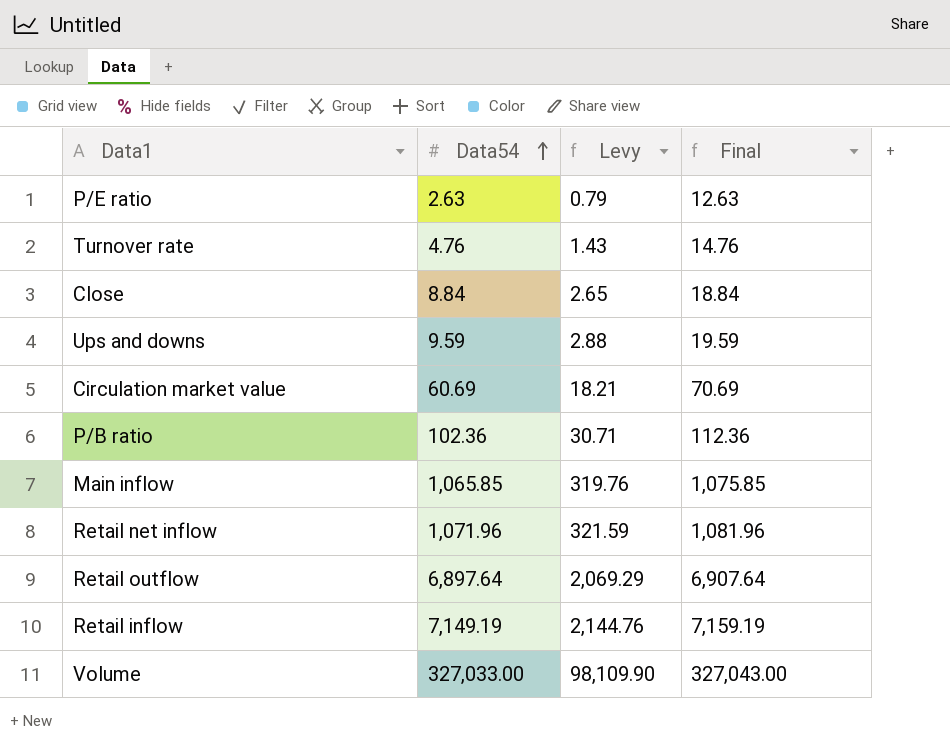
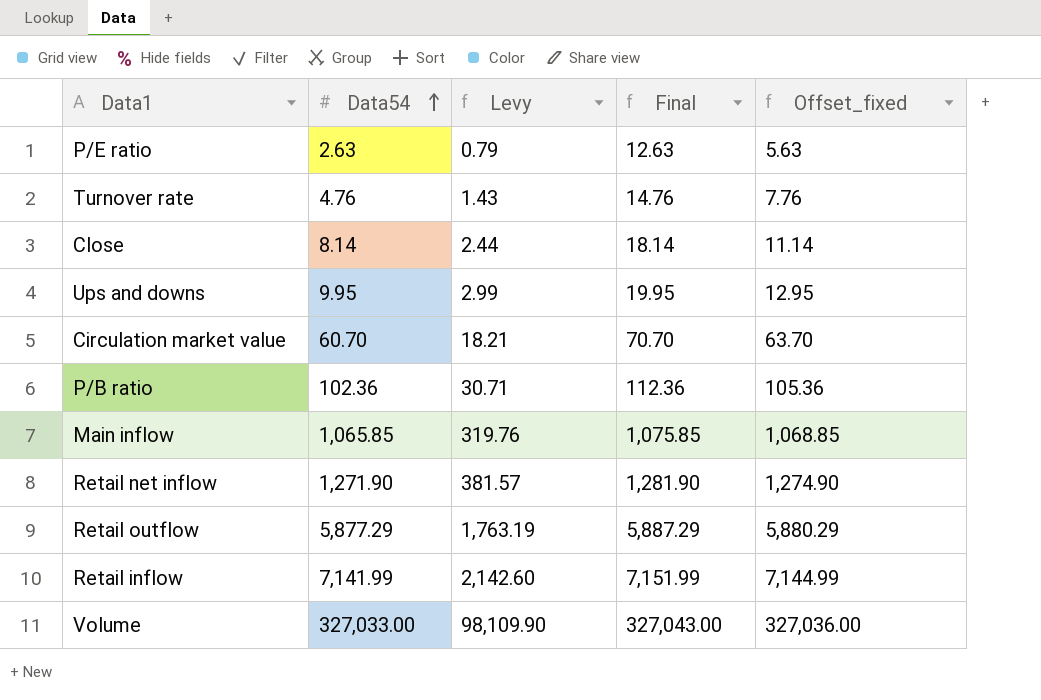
column Offset_fixed | formula: none -> [Data54] + 3
Close | Data54: 8.84 -> 8.14
Close | Levy: 2.65 -> 2.44
Close | Final: 18.84 -> 18.14
Ups and downs | Data54: 9.59 -> 9.95
Ups and downs | Levy: 2.88 -> 2.99
Ups and downs | Final: 19.59 -> 19.95
Circulation market value | Data54: 60.69 -> 60.70
Circulation market value | Final: 70.69 -> 70.70
Retail net inflow | Data54: 1,071.96 -> 1,271.90
Retail net inflow | Levy: 321.59 -> 381.57
Retail net inflow | Final: 1,081.96 -> 1,281.90
Retail outflow | Data54: 6,897.64 -> 5,877.29
Retail outflow | Levy: 2,069.29 -> 1,763.19
Retail outflow | Final: 6,907.64 -> 5,887.29
Retail inflow | Data54: 7,149.19 -> 7,141.99
Retail inflow | Levy: 2,144.76 -> 2,142.60
Retail inflow | Final: 7,159.19 -> 7,151.99

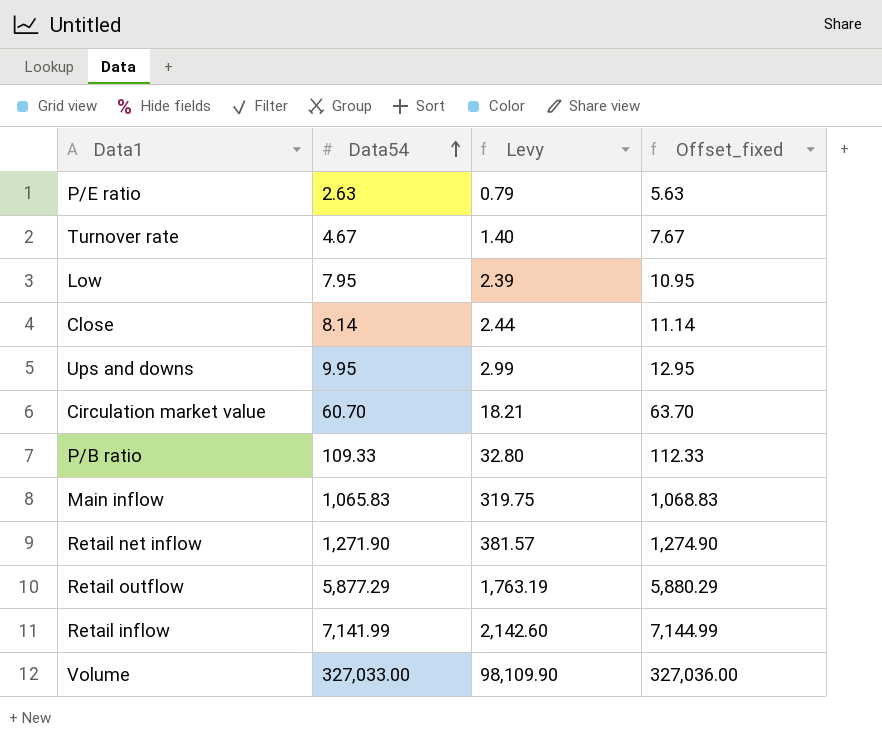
column Final | formula: [Data54] + 10 -> none
Turnover rate | Data54: 4.76 -> 4.67
Turnover rate | Levy: 1.43 -> 1.40
Turnover rate | Offset_fixed: 7.76 -> 7.67
row Low: none -> 7.95 | 2.39 | 10.95
P/B ratio | Data54: 102.36 -> 109.33
P/B ratio | Levy: 30.71 -> 32.80
P/B ratio | Offset_fixed: 105.36 -> 112.33
Main inflow | Data54: 1,065.85 -> 1,065.83
Main inflow | Levy: 319.76 -> 319.75
Main inflow | Offset_fixed: 1,068.85 -> 1,068.83

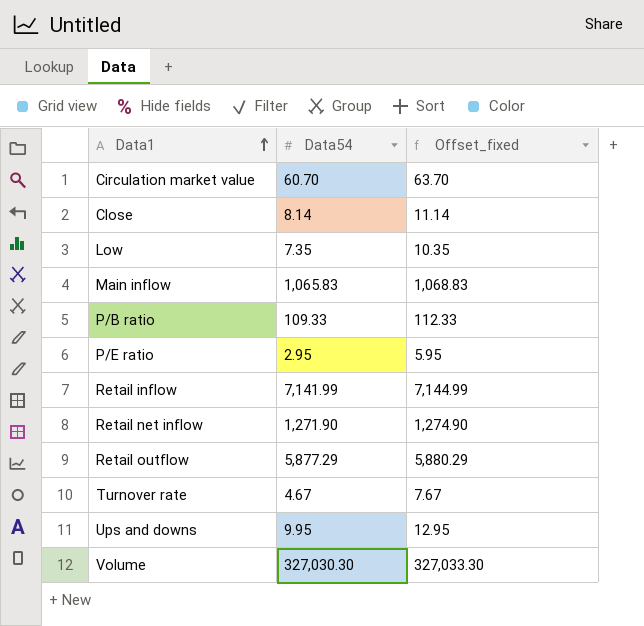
row order: Data54 ascending -> Data1 ascending
column Levy | formula: [Data54] * 0.3 -> none
Low | Data54: 7.95 -> 7.35
Low | Offset_fixed: 10.95 -> 10.35
P/E ratio | Data54: 2.63 -> 2.95
P/E ratio | Offset_fixed: 5.63 -> 5.95
Volume | Data54: 327,033.00 -> 327,030.30
Volume | Offset_fixed: 327,036.00 -> 327,033.30

